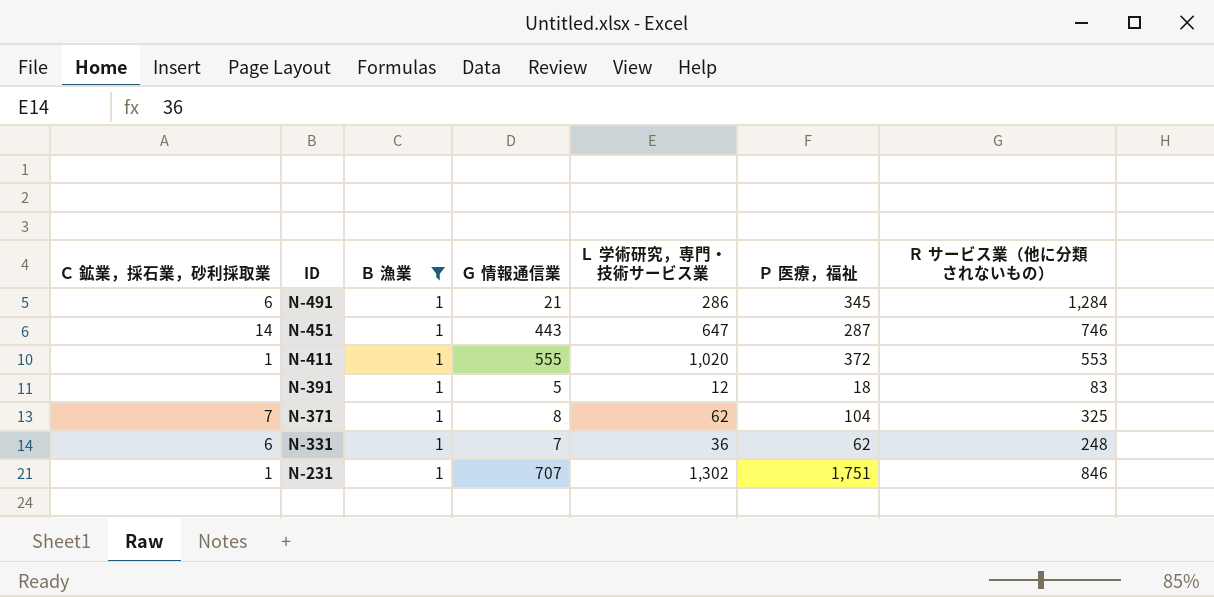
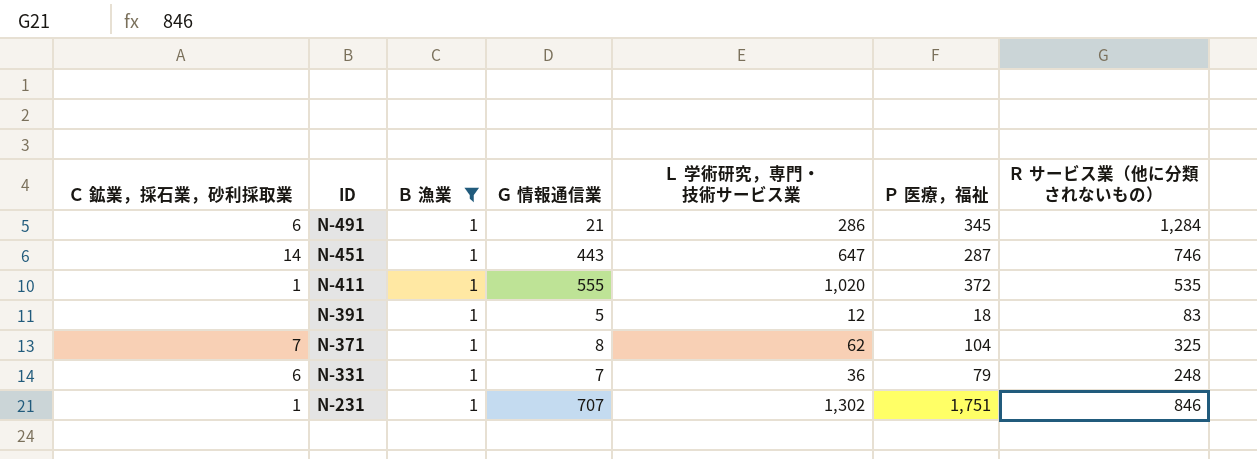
N-411 | Ｒ サービス業（他に分類されないもの）: 553 -> 535
N-331 | Ｐ 医療，福祉: 62 -> 79

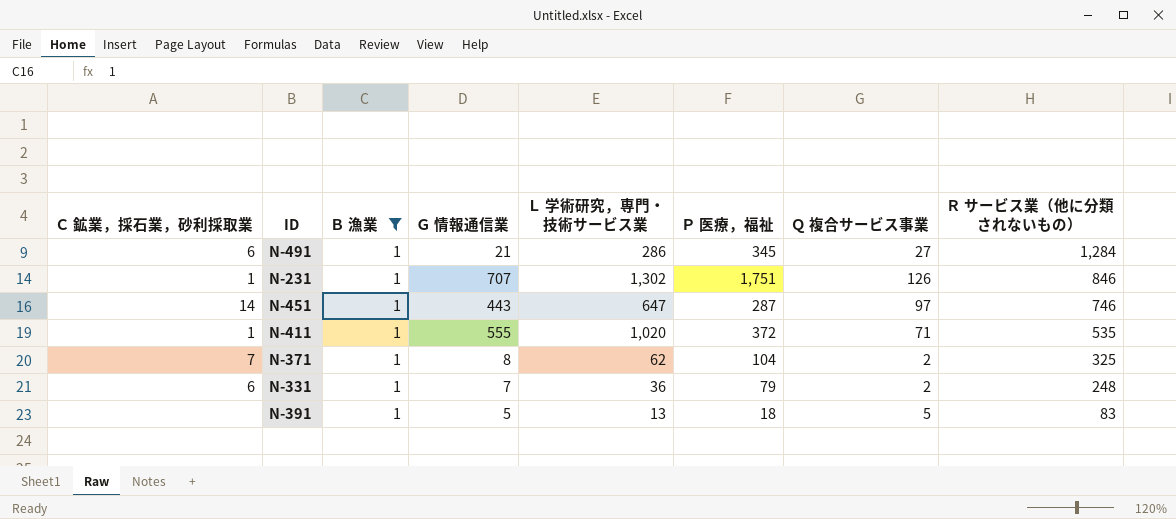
row order: ID descending -> Ｒ サービス業（他に分類されないもの） descending
column Ｑ 複合サービス事業 | position: none -> 7
N-391 | Ｌ 学術研究，専門・技術サービス業: 12 -> 13

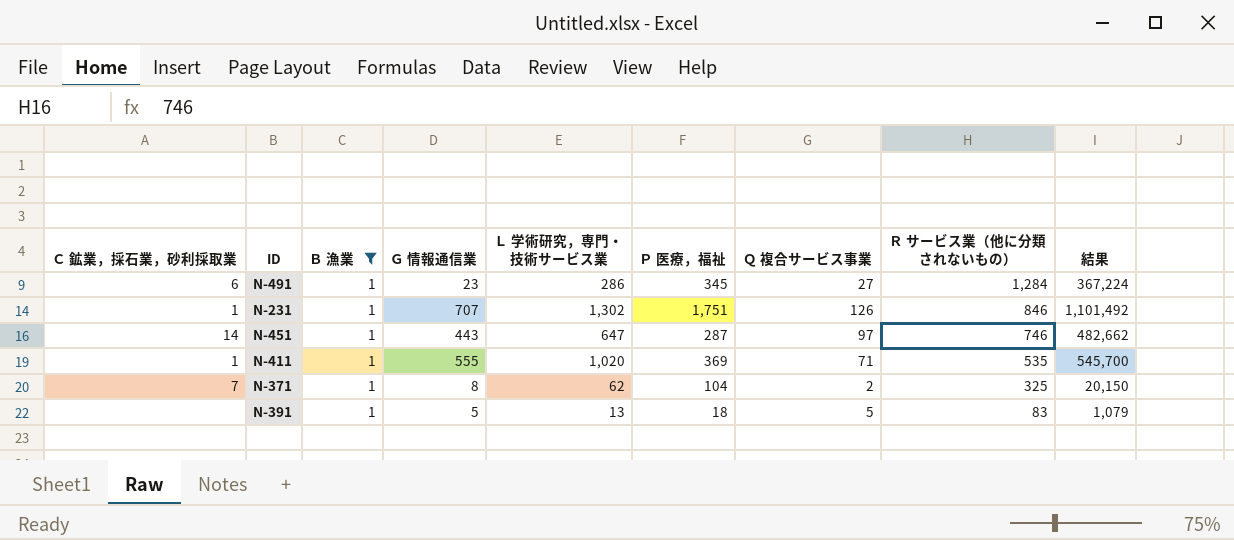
column 結果 | formula: none -> [Ｌ 学術研究，専門・技術サービス業] * [Ｒ サービス業（他に分類されないもの）]
row N-331: 6 | 1 | 7 | 36 | 79 | 2 | 248 -> none
N-491 | Ｇ 情報通信業: 21 -> 23
N-411 | Ｐ 医療，福祉: 372 -> 369

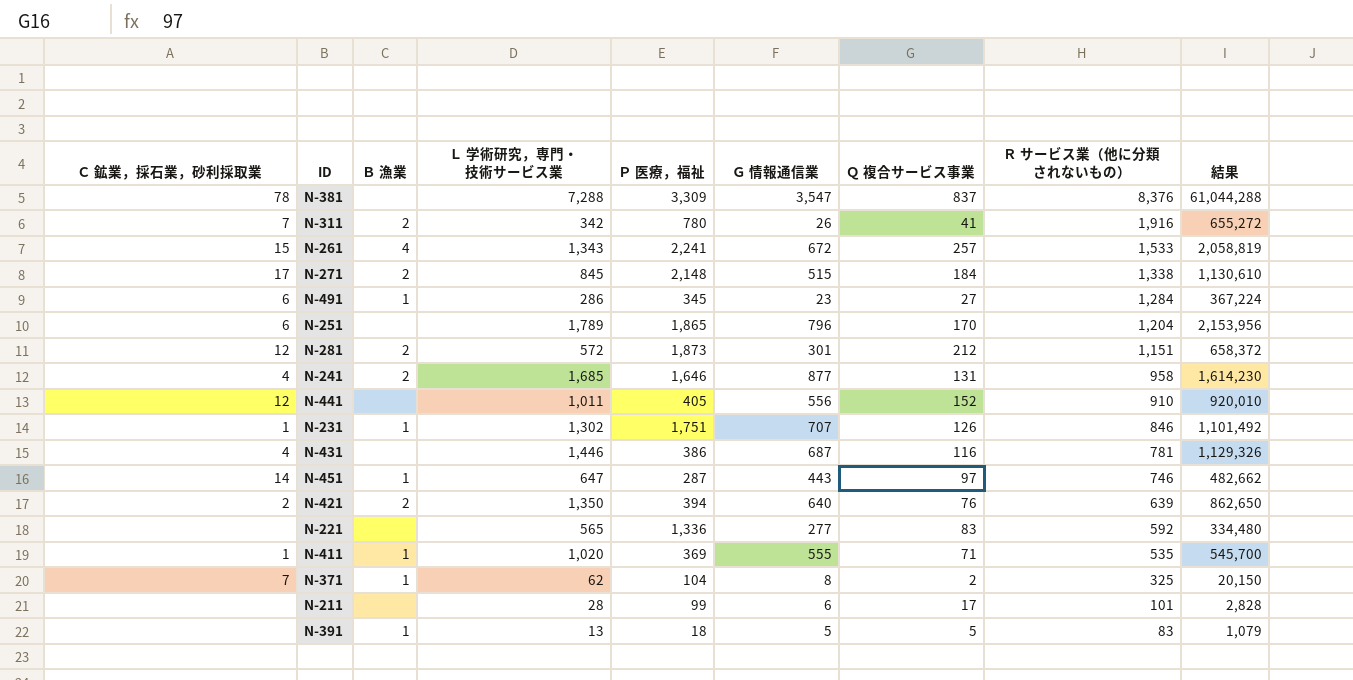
filter: Ｂ 漁業 = 1 -> none
column Ｇ 情報通信業 | position: 4 -> 6

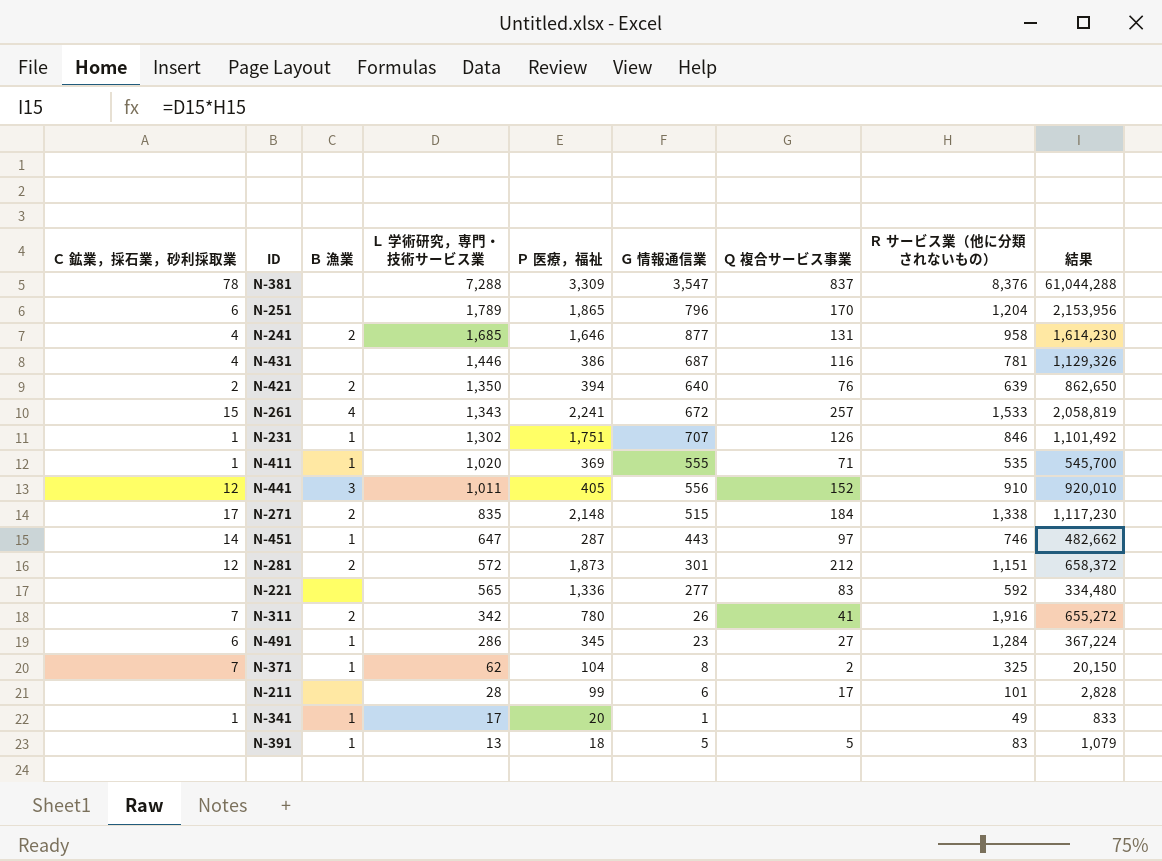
row order: Ｒ サービス業（他に分類されないもの） descending -> Ｌ 学術研究，専門・技術サービス業 descending
N-441 | Ｂ 漁業: none -> 3
N-271 | Ｌ 学術研究，専門・技術サービス業: 845 -> 835
N-271 | 結果: 1,130,610 -> 1,117,230
row N-341: none -> 1 | 1 | 17 | 20 | 1 | none | 49 | 833

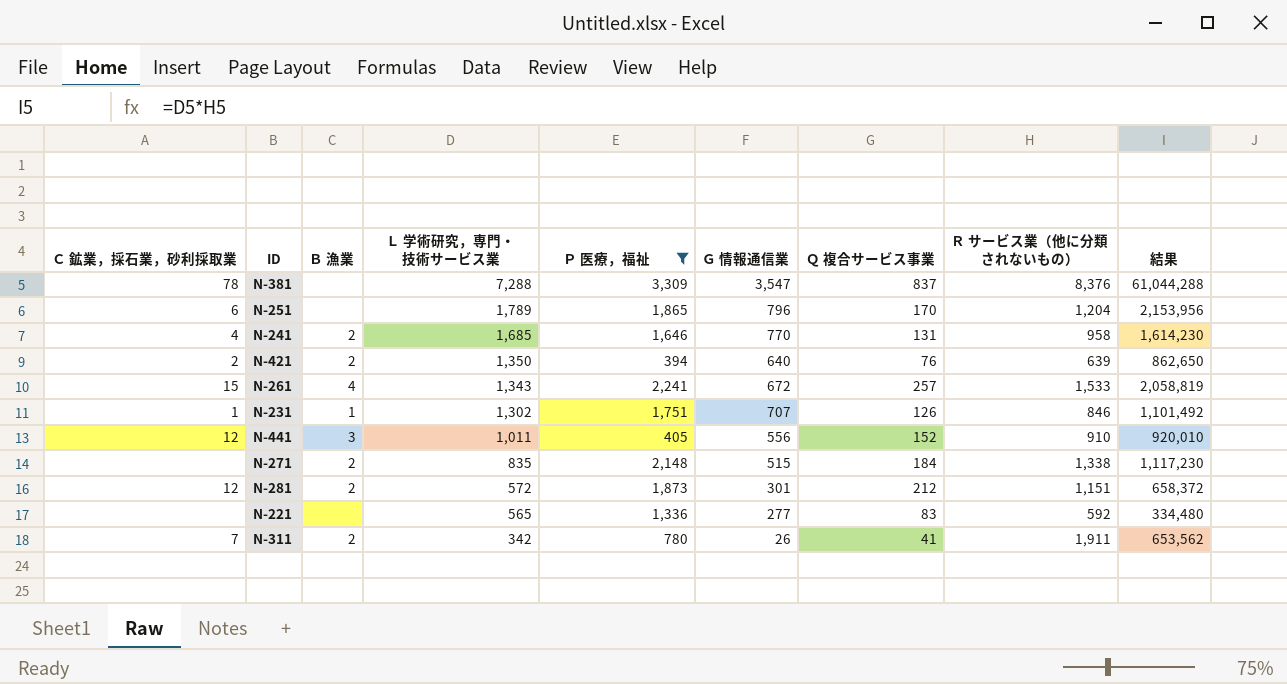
filter: none -> Ｐ 医療，福祉 >= 394
N-241 | Ｇ 情報通信業: 877 -> 770
N-271 | Ｃ 鉱業，採石業，砂利採取業: 17 -> none
N-311 | Ｒ サービス業（他に分類されないもの）: 1,916 -> 1,911
N-311 | 結果: 655,272 -> 653,562

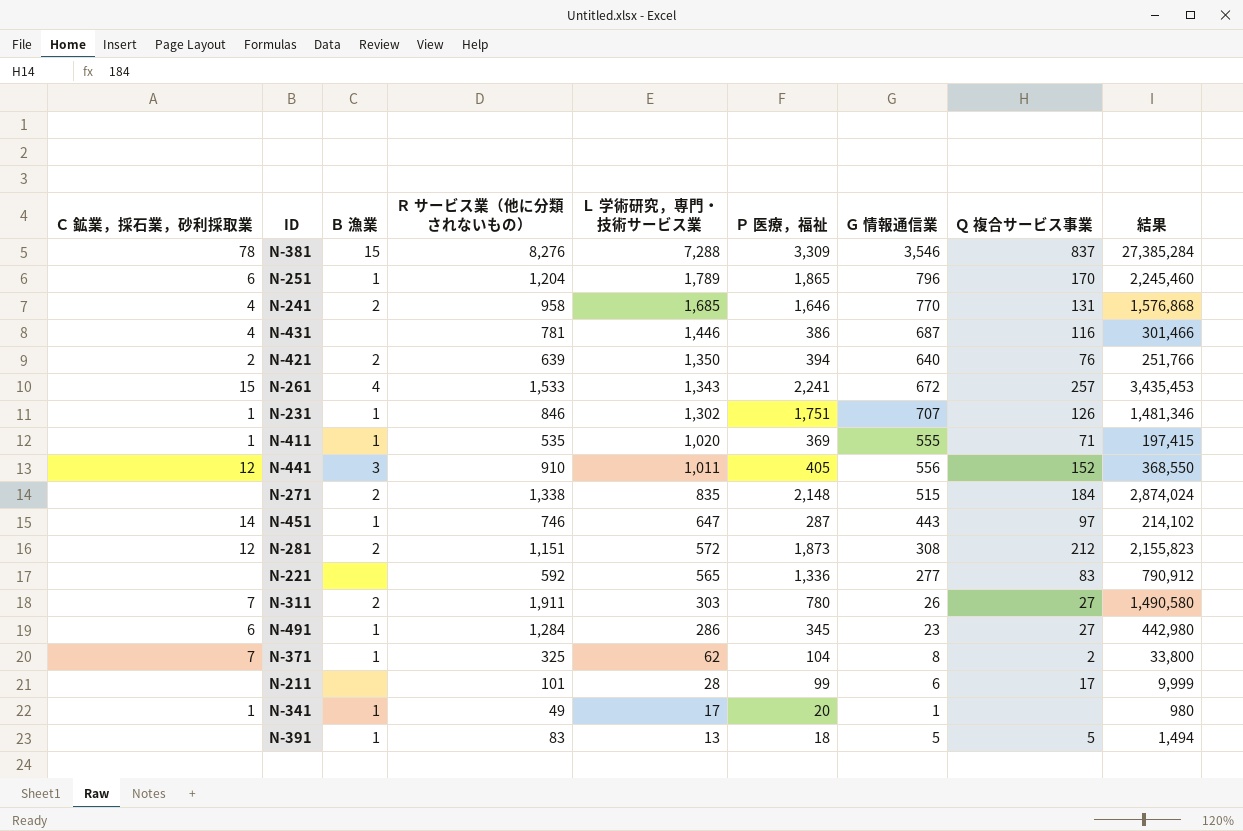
filter: Ｐ 医療，福祉 >= 394 -> none
column Ｒ サービス業（他に分類されないもの） | position: 8 -> 4
column 結果 | formula: [Ｌ 学術研究，専門・技術サービス業] * [Ｒ サービス業（他に分類されないもの）] -> [Ｒ サービス業（他に分類されないもの）] * [Ｐ 医療，福祉]
N-381 | Ｂ 漁業: none -> 15
N-381 | Ｒ サービス業（他に分類されないもの）: 8,376 -> 8,276
N-381 | Ｇ 情報通信業: 3,547 -> 3,546
N-251 | Ｂ 漁業: none -> 1
N-281 | Ｇ 情報通信業: 301 -> 308
N-311 | Ｌ 学術研究，専門・技術サービス業: 342 -> 303
N-311 | Ｑ 複合サービス事業: 41 -> 27

